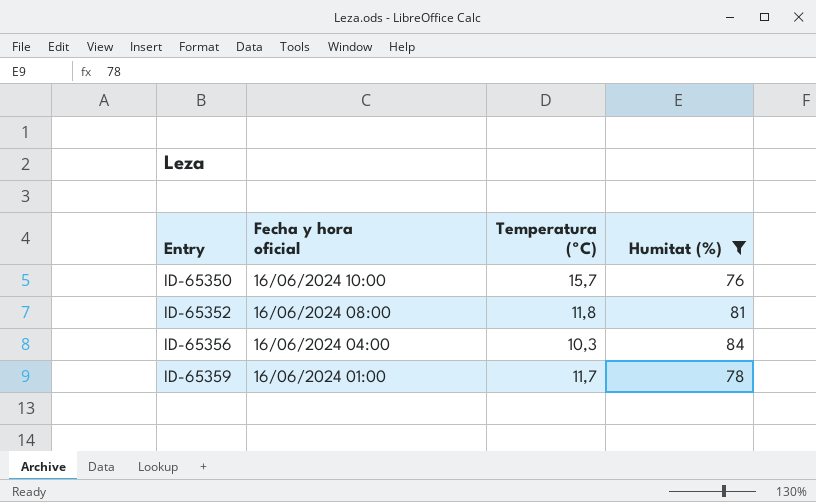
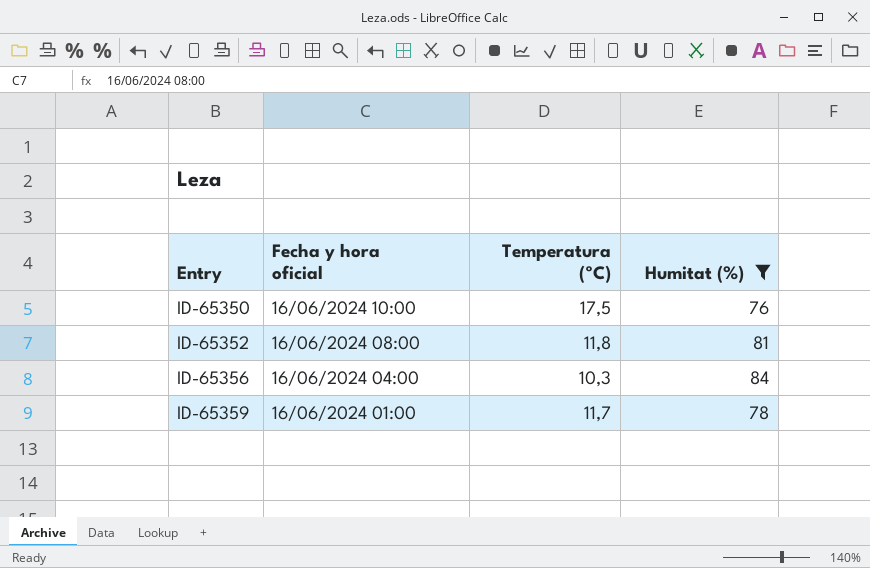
ID-65350 | Temperatura (ºC): 15,7 -> 17,5

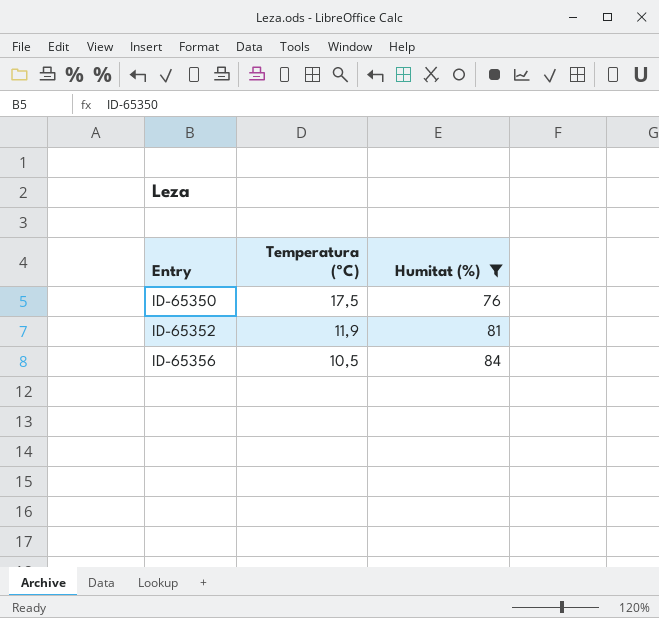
column Fecha y hora oficial | position: 2 -> none
row ID-65359: 16/06/2024 01:00 | 11,7 | 78 -> none
ID-65352 | Temperatura (ºC): 11,8 -> 11,9
ID-65356 | Temperatura (ºC): 10,3 -> 10,5

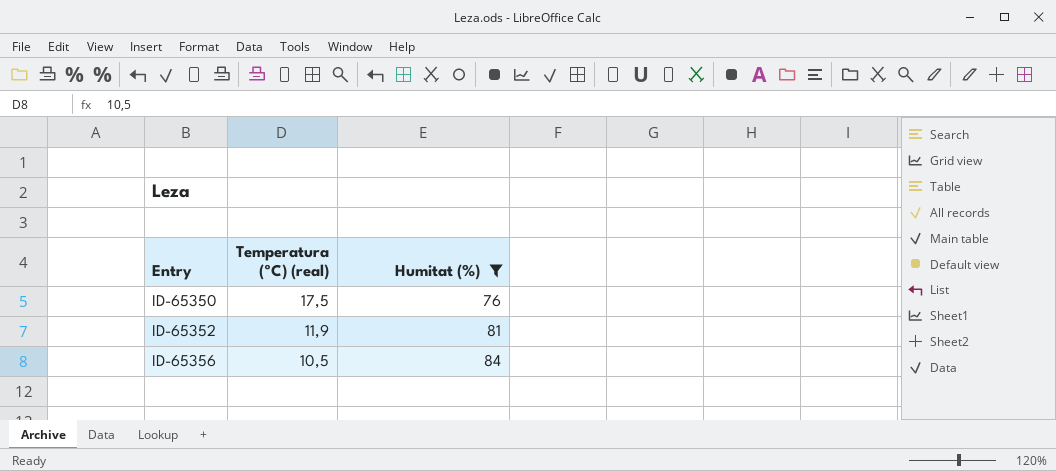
column name: Temperatura (ºC) -> Temperatura (ºC) (real)

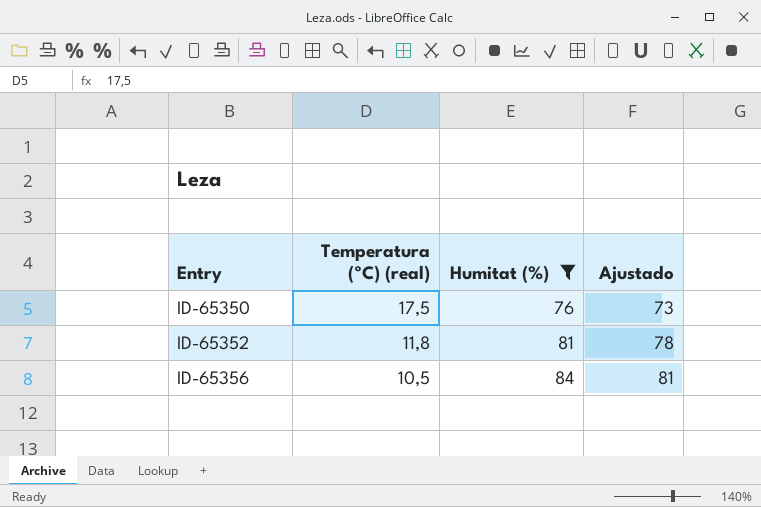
column Ajustado | formula: none -> [Humitat (%)] - 3
ID-65352 | Temperatura (ºC) (real): 11,9 -> 11,8

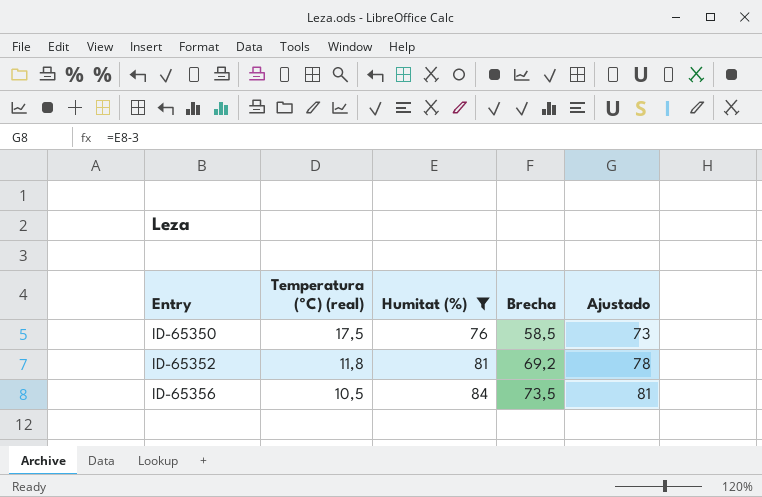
column Brecha | formula: none -> [Humitat (%)] - [Temperatura (ºC) (real)]

